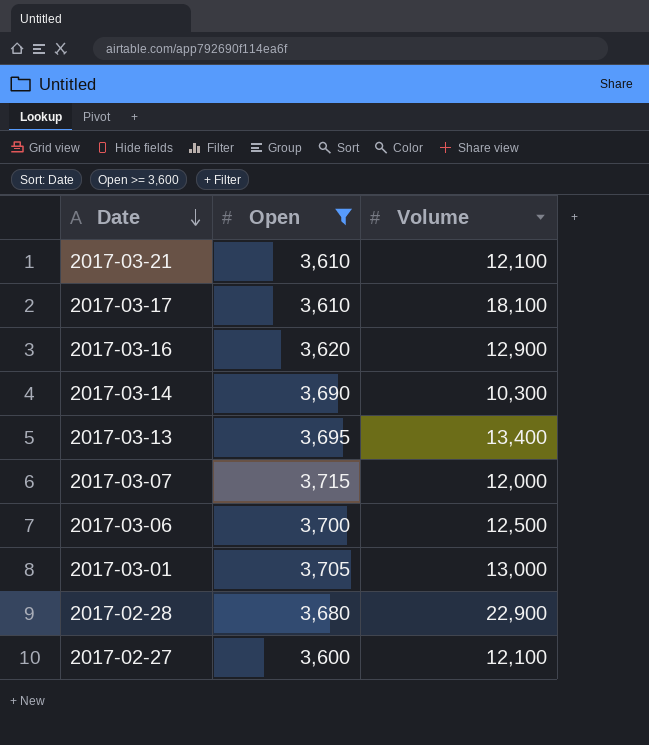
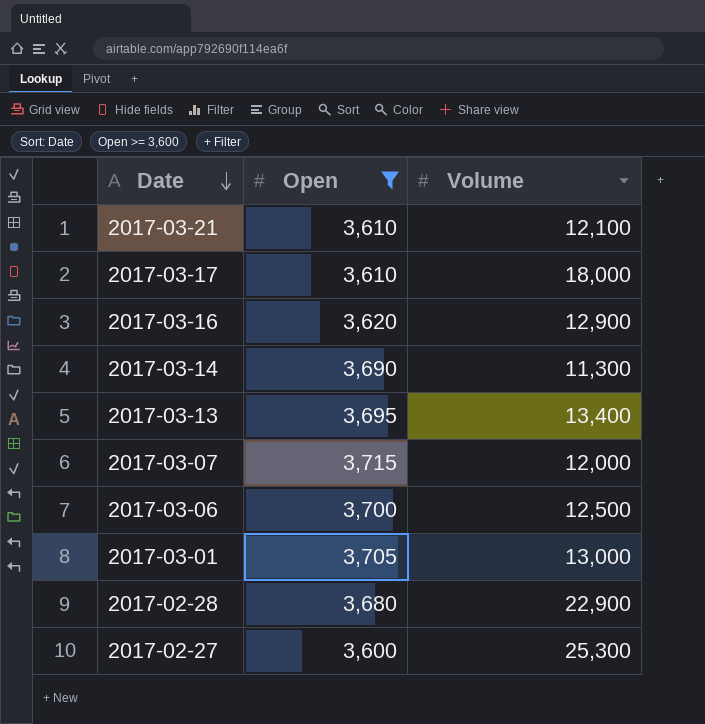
2017-03-17 | Volume: 18,100 -> 18,000
2017-03-14 | Volume: 10,300 -> 11,300
2017-02-27 | Volume: 12,100 -> 25,300

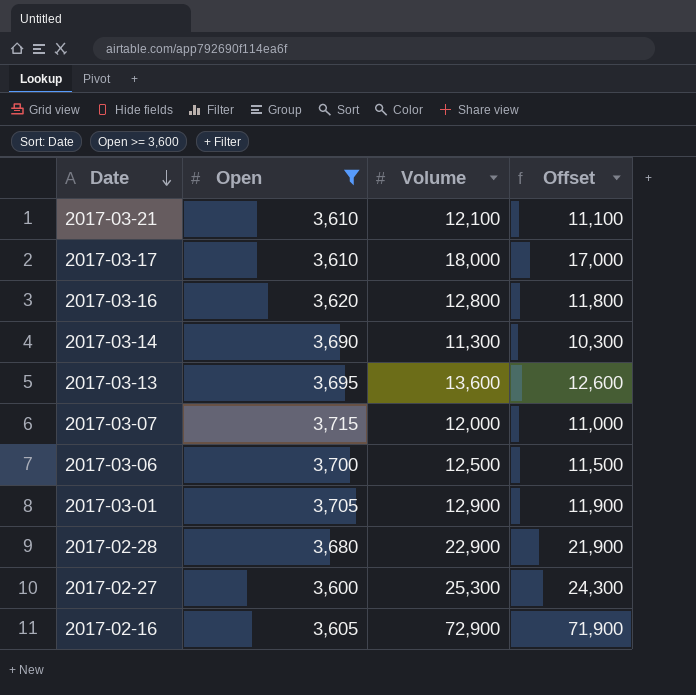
column Offset | formula: none -> [Volume] - 1000
2017-03-16 | Volume: 12,900 -> 12,800
2017-03-13 | Volume: 13,400 -> 13,600
2017-03-01 | Volume: 13,000 -> 12,900
row 2017-02-16: none -> 3,605 | 72,900 | 71,900

